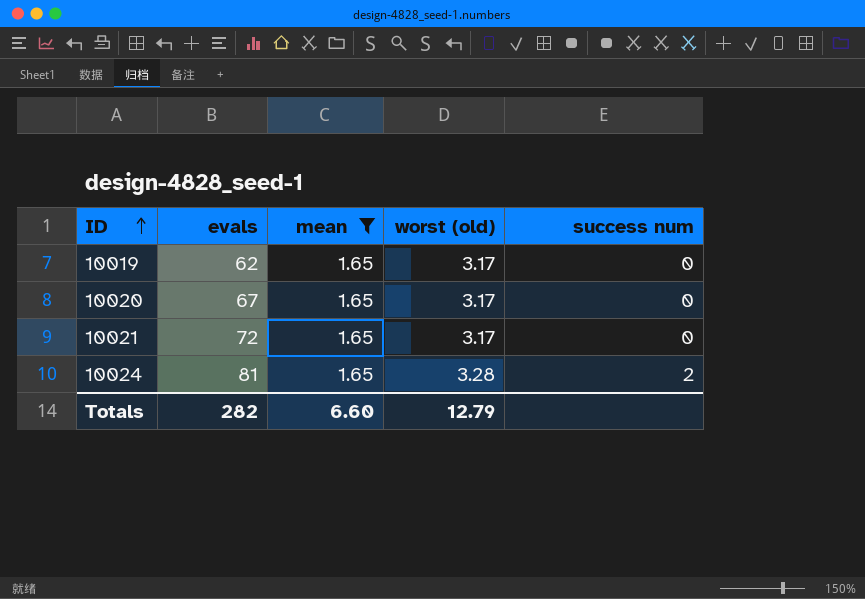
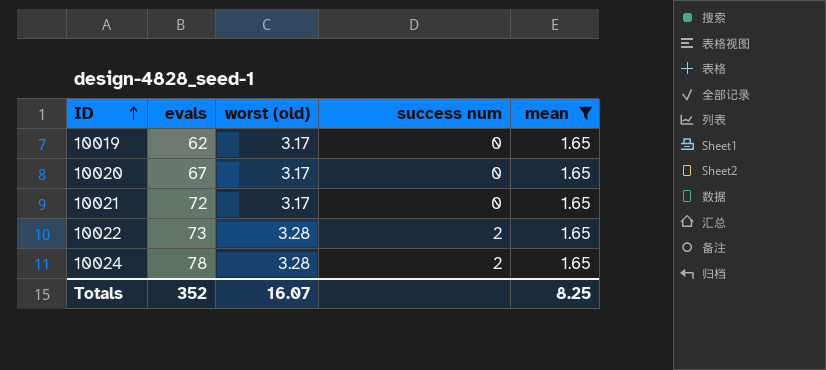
column mean | position: 3 -> 5
row 10022: none -> 73 | 3.28 | 2 | 1.65
10024 | evals: 81 -> 78
Totals | evals: 282 -> 352
Totals | worst (old): 12.79 -> 16.07
Totals | mean: 6.60 -> 8.25

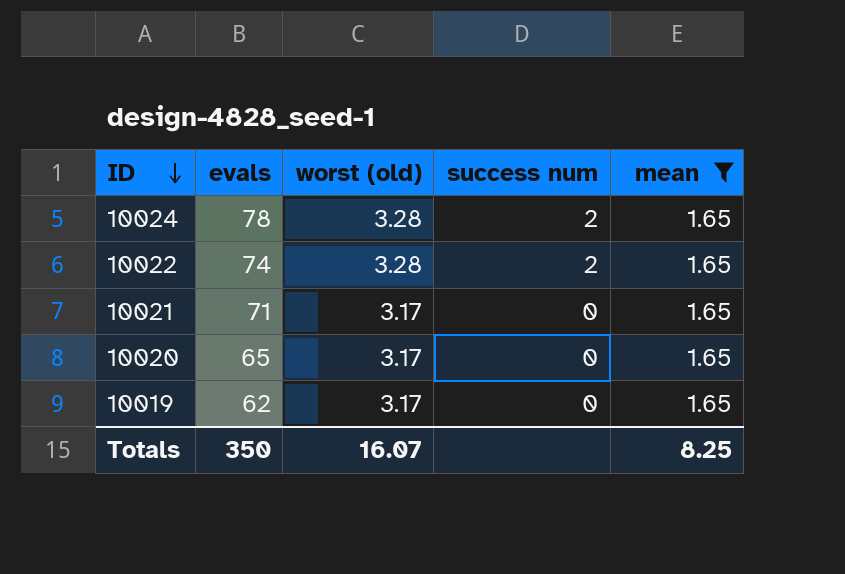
row order: ID ascending -> ID descending
10022 | evals: 73 -> 74
10021 | evals: 72 -> 71
10020 | evals: 67 -> 65
Totals | evals: 352 -> 350

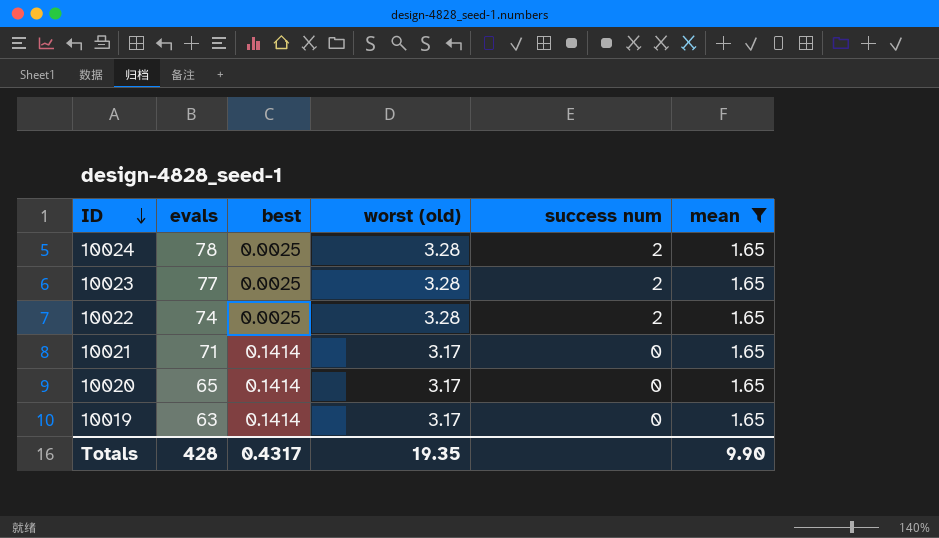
column best | position: none -> 3
row 10023: none -> 77 | 0.0025 | 3.28 | 2 | 1.65
10019 | evals: 62 -> 63
Totals | evals: 350 -> 428
Totals | worst (old): 16.07 -> 19.35
Totals | mean: 8.25 -> 9.90

